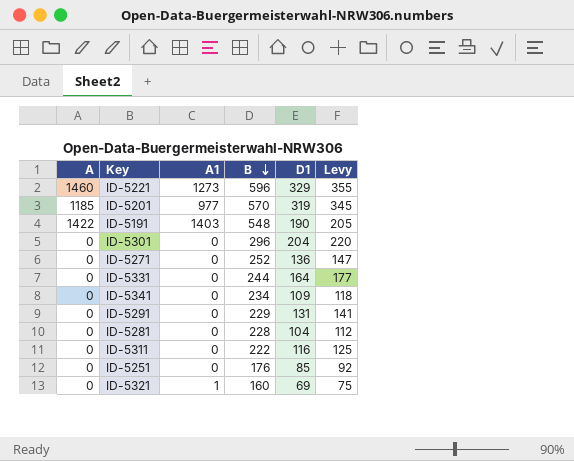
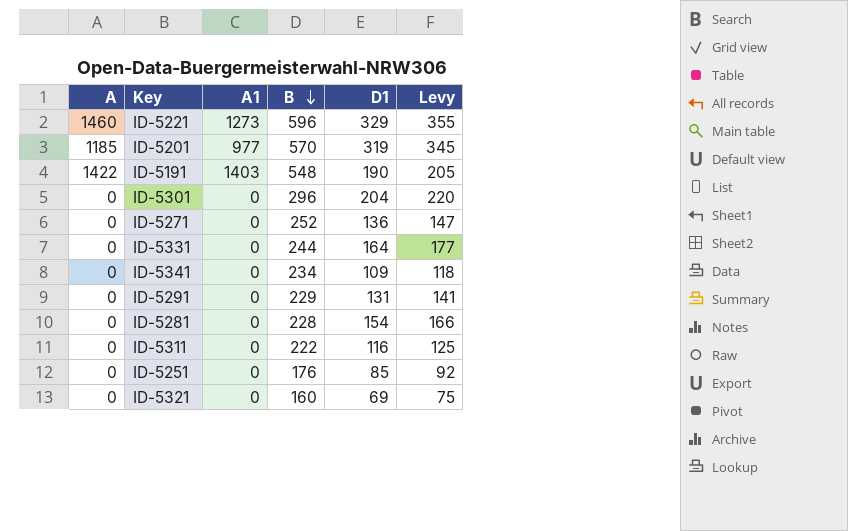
ID-5281 | D1: 104 -> 154
ID-5281 | Levy: 112 -> 166
ID-5321 | A1: 1 -> 0

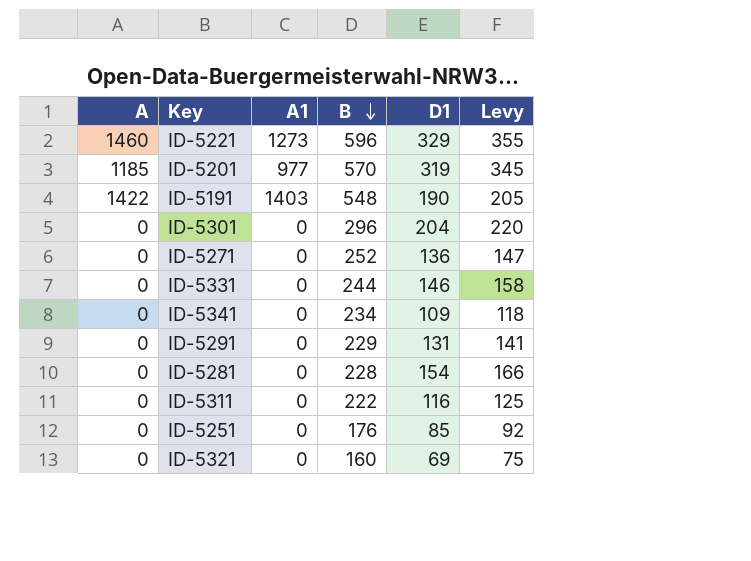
ID-5331 | D1: 164 -> 146
ID-5331 | Levy: 177 -> 158

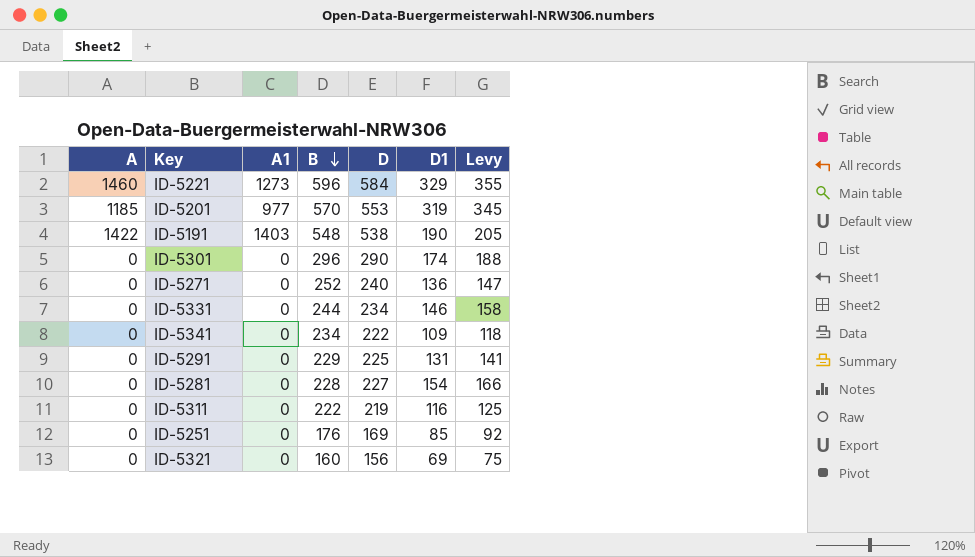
column D | position: none -> 5
ID-5301 | D1: 204 -> 174
ID-5301 | Levy: 220 -> 188

